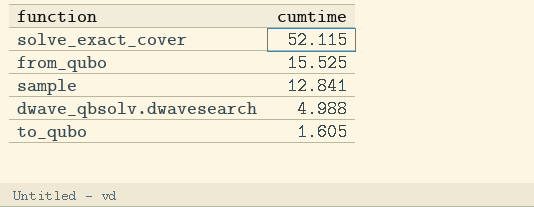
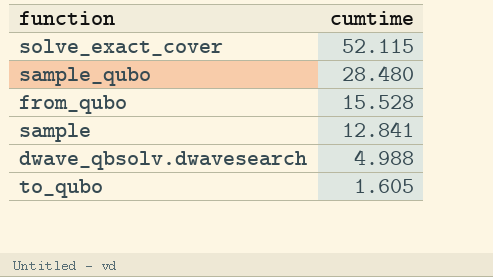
row sample_qubo: none -> 28.480
from_qubo | cumtime: 15.525 -> 15.528

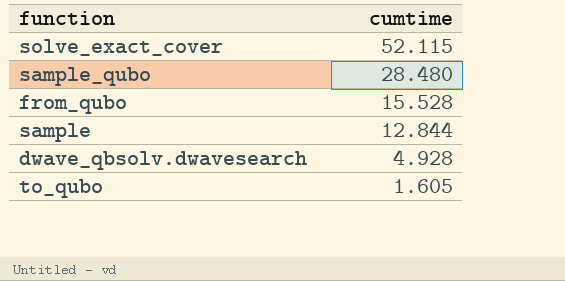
sample | cumtime: 12.841 -> 12.844
dwave_qbsolv.dwavesearch | cumtime: 4.988 -> 4.928

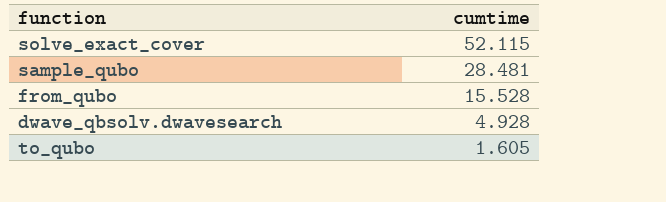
row sample: 12.844 -> none
sample_qubo | cumtime: 28.480 -> 28.481

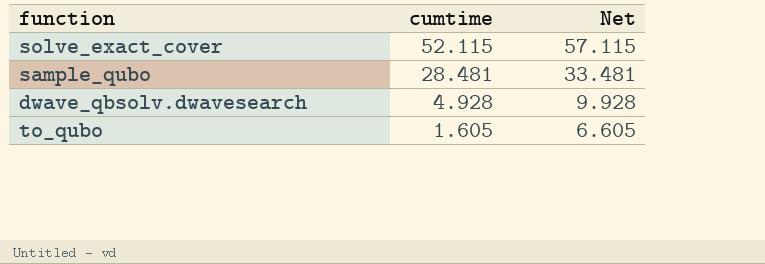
column Net | formula: none -> [cumtime] + 5
row from_qubo: 15.528 -> none

